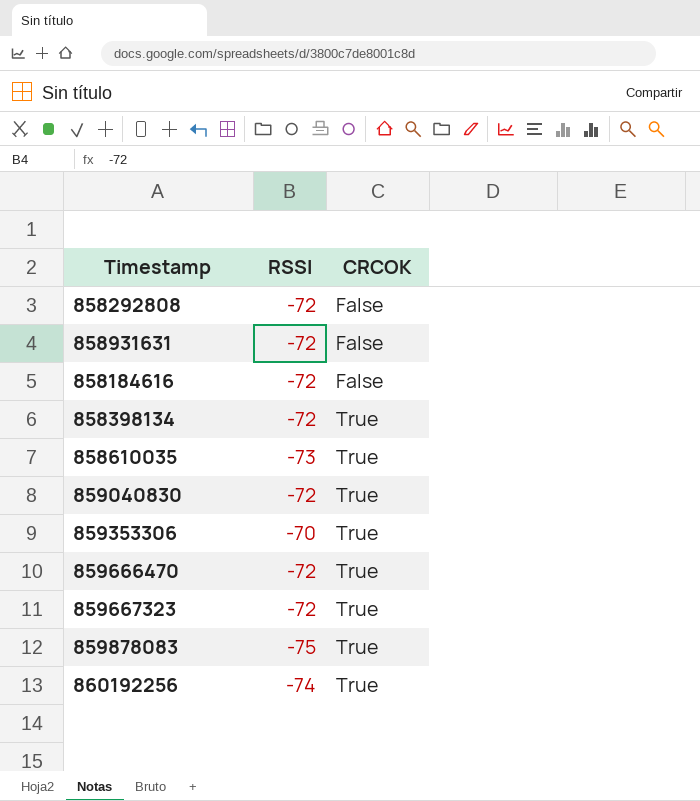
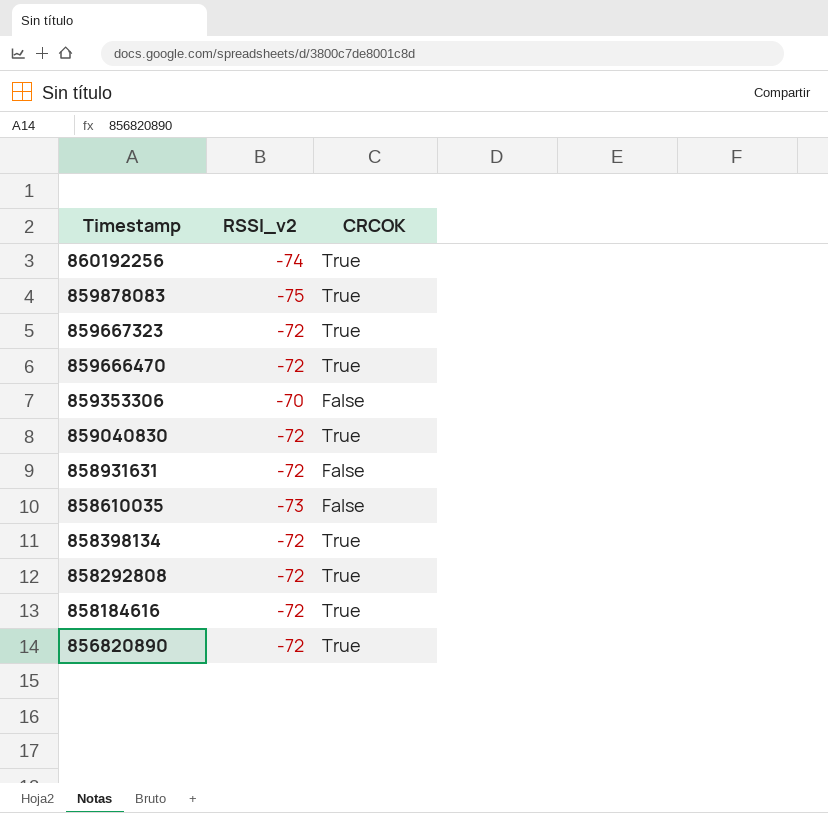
row order: CRCOK ascending -> Timestamp descending
column name: RSSI -> RSSI_v2
859353306 | CRCOK: True -> False
858610035 | CRCOK: True -> False
858292808 | CRCOK: False -> True
858184616 | CRCOK: False -> True
row 856820890: none -> -72 | True

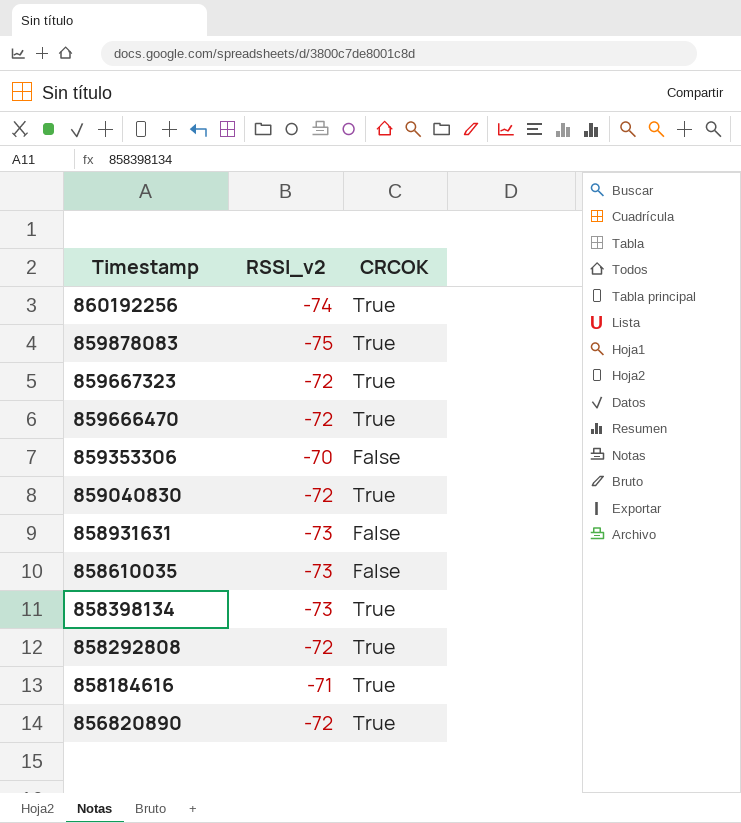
858931631 | RSSI_v2: -72 -> -73
858398134 | RSSI_v2: -72 -> -73
858184616 | RSSI_v2: -72 -> -71

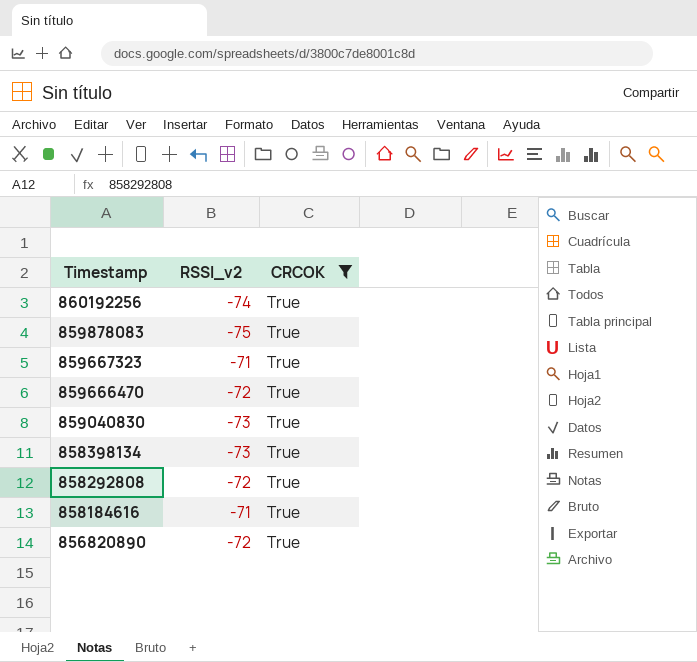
filter: none -> CRCOK = True
859667323 | RSSI_v2: -72 -> -71
859040830 | RSSI_v2: -72 -> -73

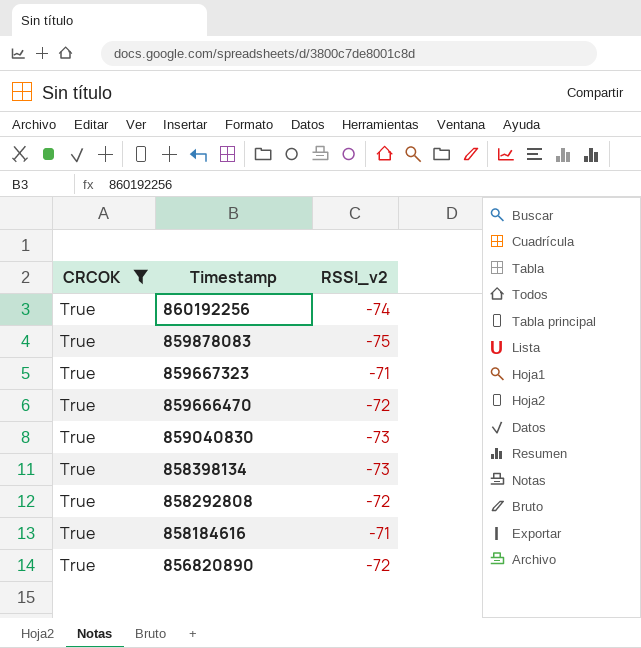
column CRCOK | position: 3 -> 1

